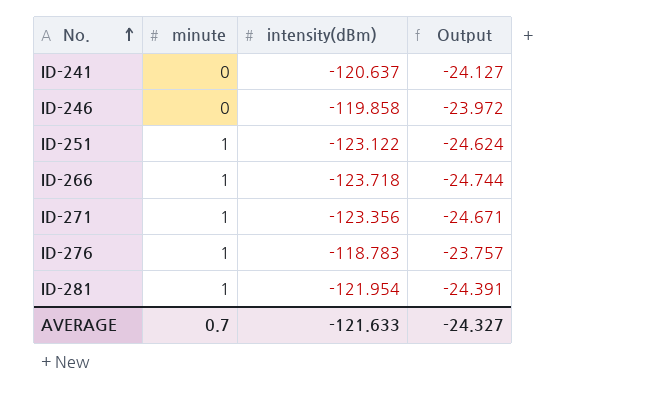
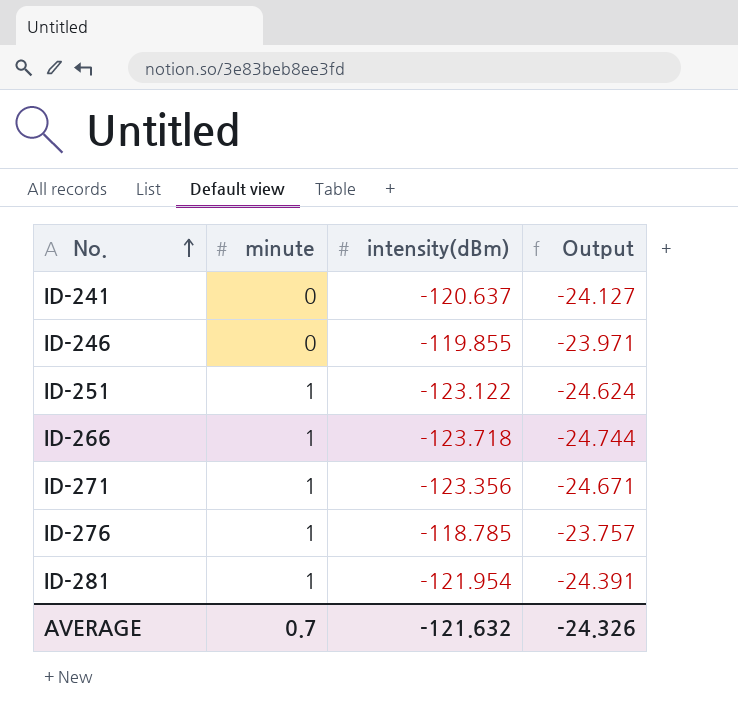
ID-246 | intensity(dBm): -119.858 -> -119.855
ID-246 | Output: -23.972 -> -23.971
ID-276 | intensity(dBm): -118.783 -> -118.785
AVERAGE | intensity(dBm): -121.633 -> -121.632
AVERAGE | Output: -24.327 -> -24.326

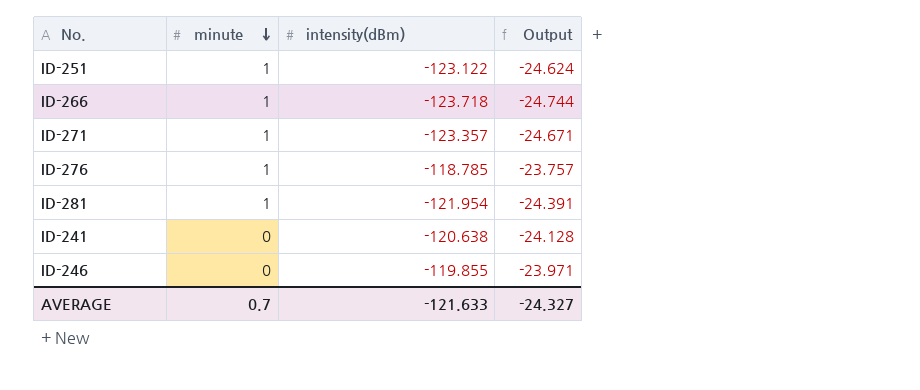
row order: No. ascending -> minute descending
ID-271 | intensity(dBm): -123.356 -> -123.357
ID-241 | intensity(dBm): -120.637 -> -120.638
ID-241 | Output: -24.127 -> -24.128
AVERAGE | intensity(dBm): -121.632 -> -121.633
AVERAGE | Output: -24.326 -> -24.327

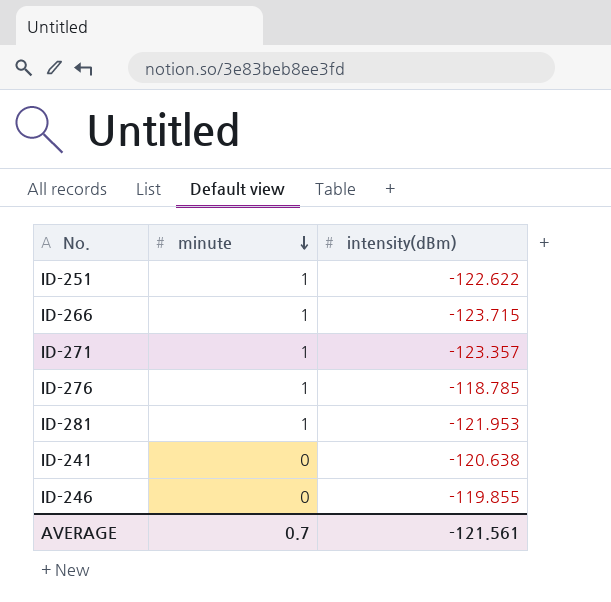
column Output | formula: [intensity(dBm)] * 0.2 -> none
ID-251 | intensity(dBm): -123.122 -> -122.622
ID-266 | intensity(dBm): -123.718 -> -123.715
ID-281 | intensity(dBm): -121.954 -> -121.953
AVERAGE | intensity(dBm): -121.633 -> -121.561

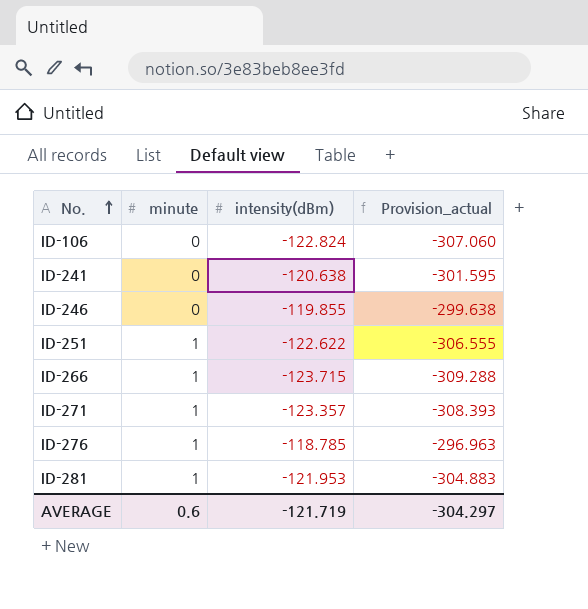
row order: minute descending -> No. ascending
column Provision_actual | formula: none -> [intensity(dBm)] * 2.5
row ID-106: none -> 0 | -122.824 | -307.060
AVERAGE | minute: 0.7 -> 0.6
AVERAGE | intensity(dBm): -121.561 -> -121.719

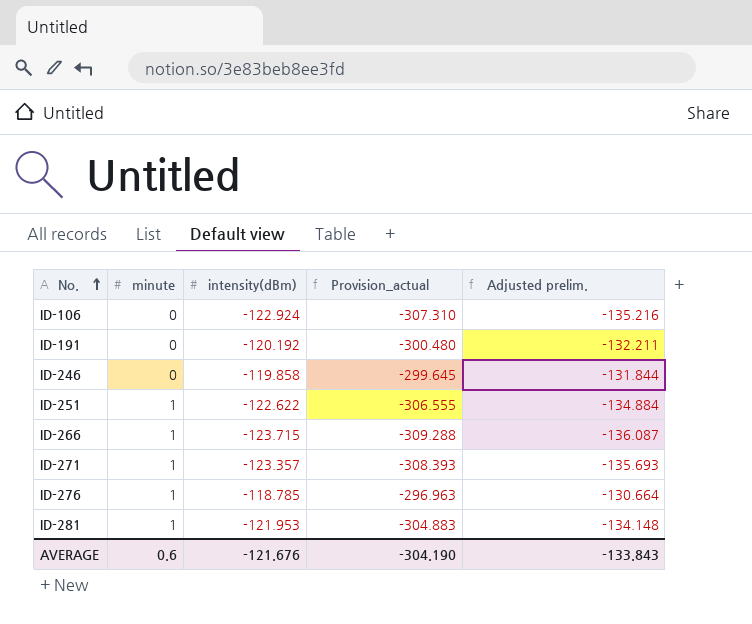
column Adjusted prelim. | formula: none -> [intensity(dBm)] * 1.1
row ID-241: 0 | -120.638 | -301.595 -> none
ID-106 | intensity(dBm): -122.824 -> -122.924
ID-106 | Provision_actual: -307.060 -> -307.310
row ID-191: none -> 0 | -120.192 | -300.480 | -132.211
ID-246 | intensity(dBm): -119.855 -> -119.858
ID-246 | Provision_actual: -299.638 -> -299.645
AVERAGE | intensity(dBm): -121.719 -> -121.676
AVERAGE | Provision_actual: -304.297 -> -304.190

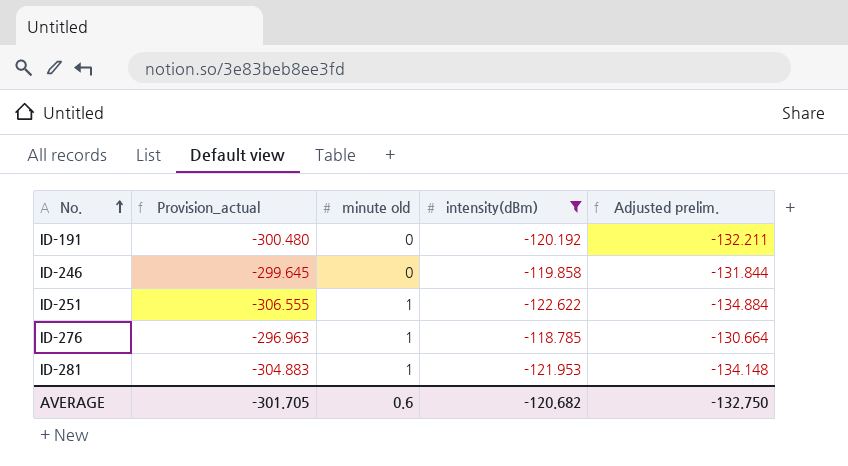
filter: none -> intensity(dBm) >= -122.622
column Provision_actual | position: 4 -> 2
column name: minute -> minute old
AVERAGE | Provision_actual: -304.190 -> -301.705
AVERAGE | intensity(dBm): -121.676 -> -120.682
AVERAGE | Adjusted prelim.: -133.843 -> -132.750

